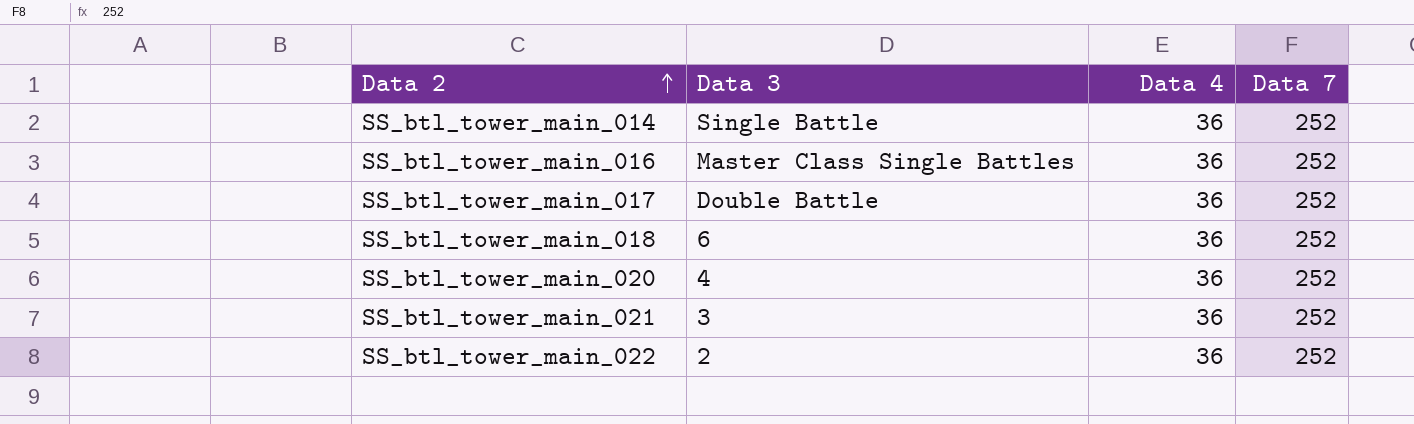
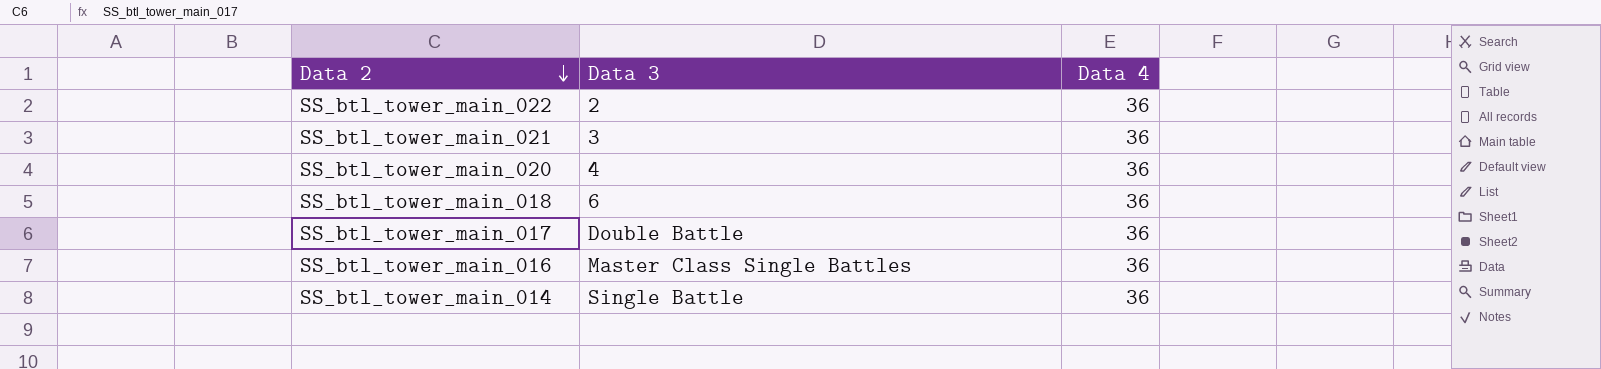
row order: Data 2 ascending -> Data 2 descending
column Data 7 | position: 4 -> none

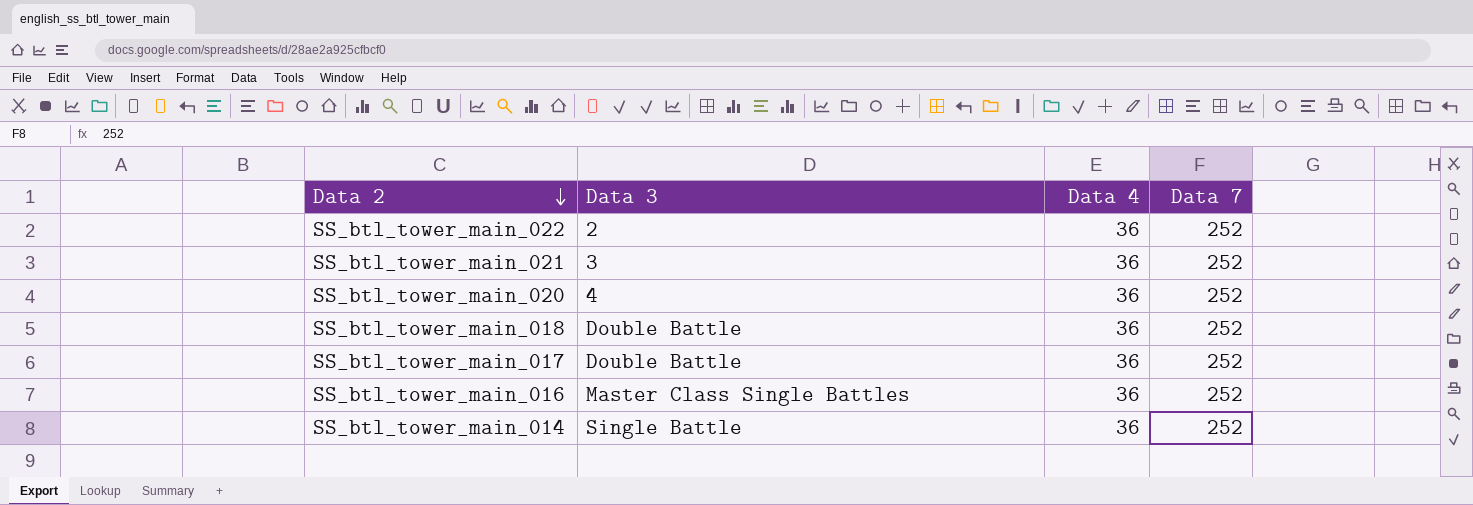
column Data 7 | position: none -> 4
SS_btl_tower_main_018 | Data 3: 6 -> Double Battle

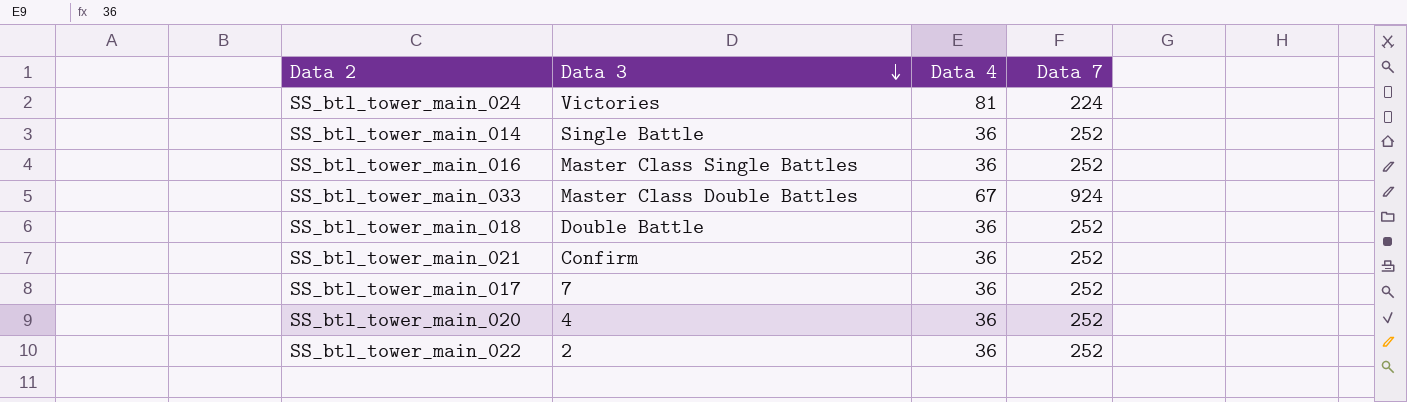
row order: Data 2 descending -> Data 3 descending
row SS_btl_tower_main_024: none -> Victories | 81 | 224
row SS_btl_tower_main_033: none -> Master Class Double Battles | 67 | 924
SS_btl_tower_main_021 | Data 3: 3 -> Confirm
SS_btl_tower_main_017 | Data 3: Double Battle -> 7

